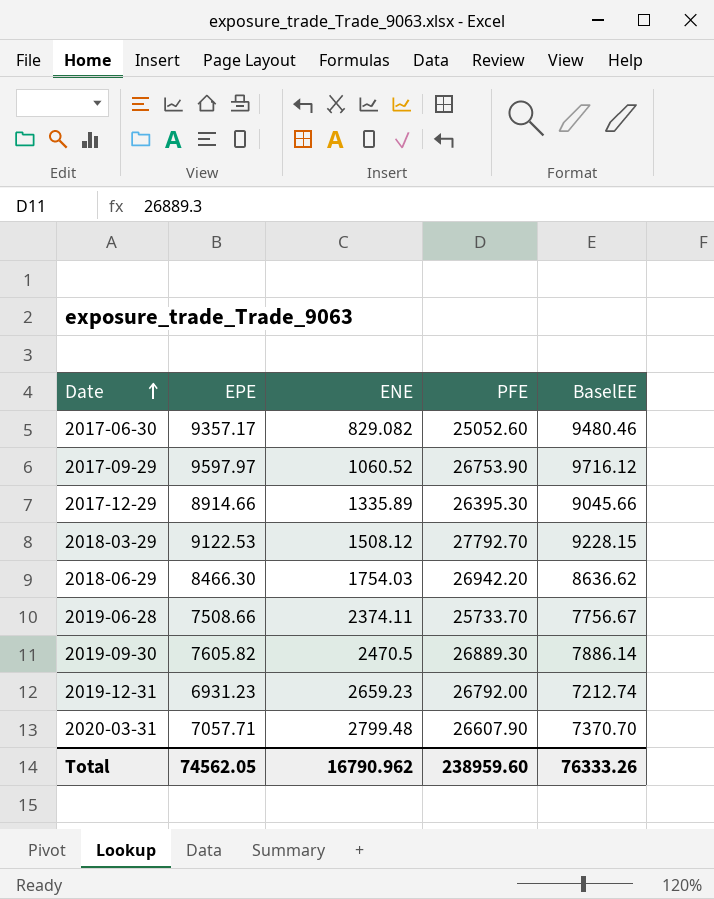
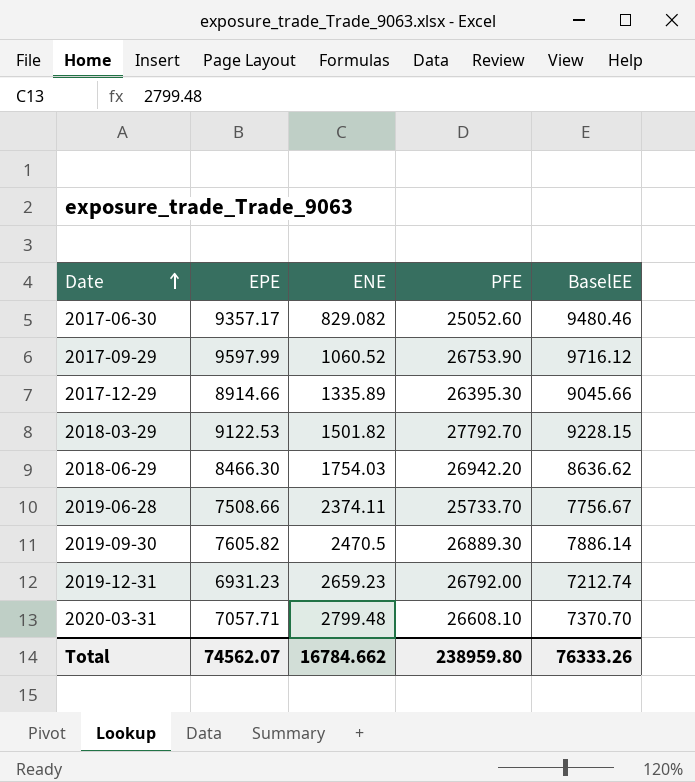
2017-09-29 | EPE: 9597.97 -> 9597.99
2018-03-29 | ENE: 1508.12 -> 1501.82
2020-03-31 | PFE: 26607.90 -> 26608.10
Total | EPE: 74562.05 -> 74562.07
Total | ENE: 16790.962 -> 16784.662
Total | PFE: 238959.60 -> 238959.80

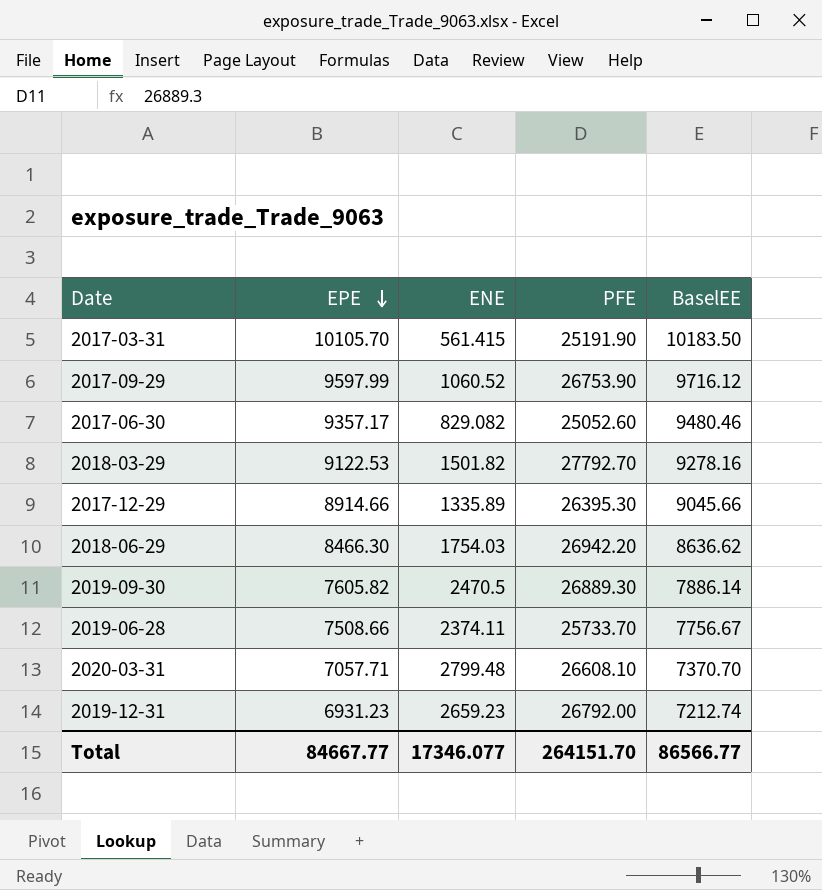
row order: Date ascending -> EPE descending
row 2017-03-31: none -> 10105.70 | 561.415 | 25191.90 | 10183.50
2018-03-29 | BaselEE: 9228.15 -> 9278.16
Total | EPE: 74562.07 -> 84667.77
Total | ENE: 16784.662 -> 17346.077
Total | PFE: 238959.80 -> 264151.70
Total | BaselEE: 76333.26 -> 86566.77

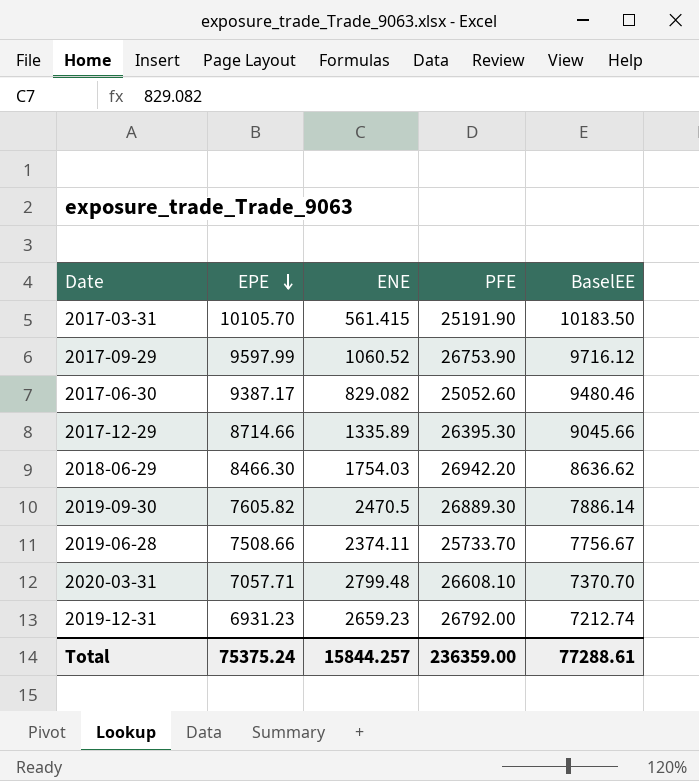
row 2018-03-29: 9122.53 | 1501.82 | 27792.70 | 9278.16 -> none
2017-06-30 | EPE: 9357.17 -> 9387.17
2017-12-29 | EPE: 8914.66 -> 8714.66
Total | EPE: 84667.77 -> 75375.24
Total | ENE: 17346.077 -> 15844.257
Total | PFE: 264151.70 -> 236359.00
Total | BaselEE: 86566.77 -> 77288.61

